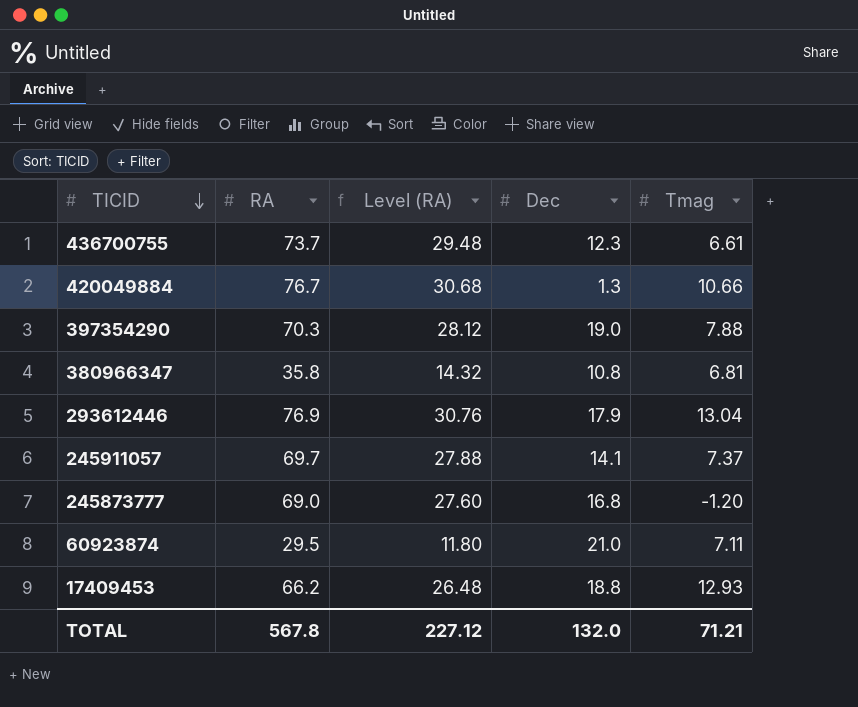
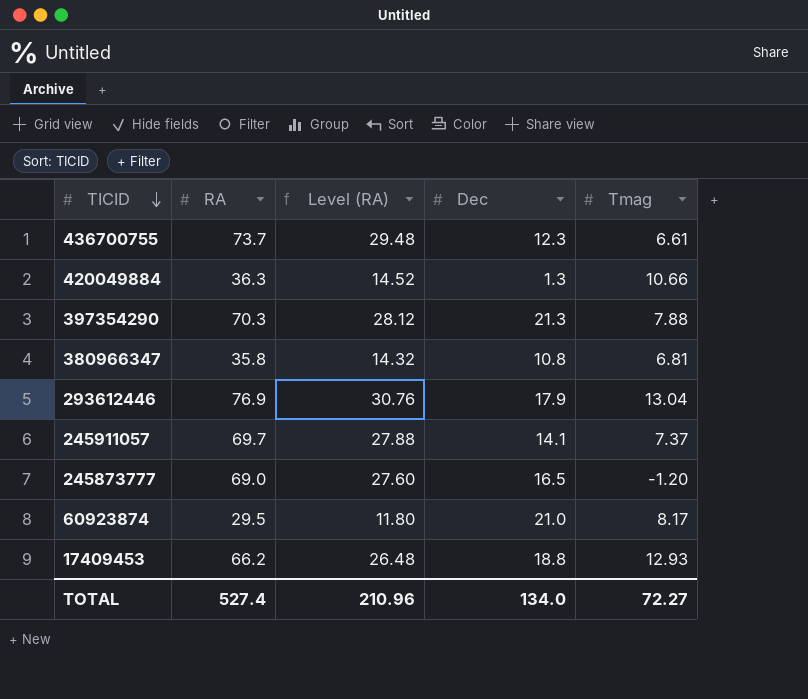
420049884 | RA: 76.7 -> 36.3
420049884 | Level (RA): 30.68 -> 14.52
397354290 | Dec: 19.0 -> 21.3
245873777 | Dec: 16.8 -> 16.5
60923874 | Tmag: 7.11 -> 8.17
TOTAL | RA: 567.8 -> 527.4
TOTAL | Level (RA): 227.12 -> 210.96
TOTAL | Dec: 132.0 -> 134.0
TOTAL | Tmag: 71.21 -> 72.27

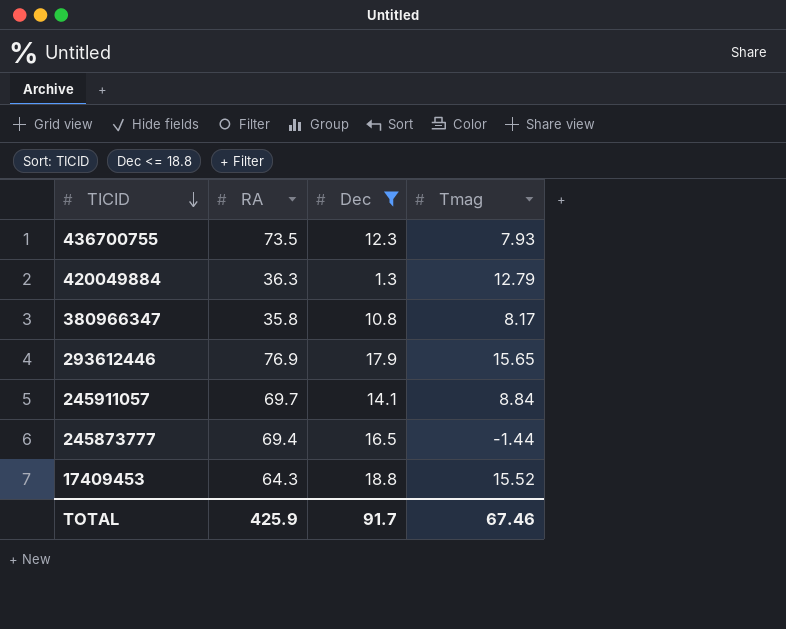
filter: none -> Dec <= 18.8
column Level (RA) | formula: [RA] * 0.4 -> none
436700755 | RA: 73.7 -> 73.5
436700755 | Tmag: 6.61 -> 7.93
420049884 | Tmag: 10.66 -> 12.79
380966347 | Tmag: 6.81 -> 8.17
293612446 | Tmag: 13.04 -> 15.65
245911057 | Tmag: 7.37 -> 8.84
245873777 | RA: 69.0 -> 69.4
245873777 | Tmag: -1.20 -> -1.44
17409453 | RA: 66.2 -> 64.3
17409453 | Tmag: 12.93 -> 15.52
TOTAL | RA: 527.4 -> 425.9
TOTAL | Dec: 134.0 -> 91.7
TOTAL | Tmag: 72.27 -> 67.46

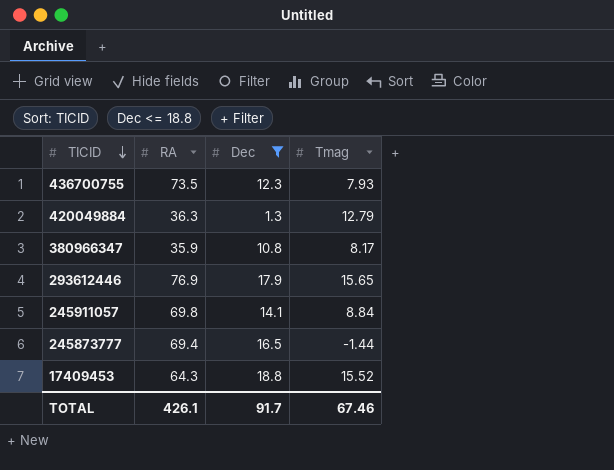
380966347 | RA: 35.8 -> 35.9
245911057 | RA: 69.7 -> 69.8
TOTAL | RA: 425.9 -> 426.1

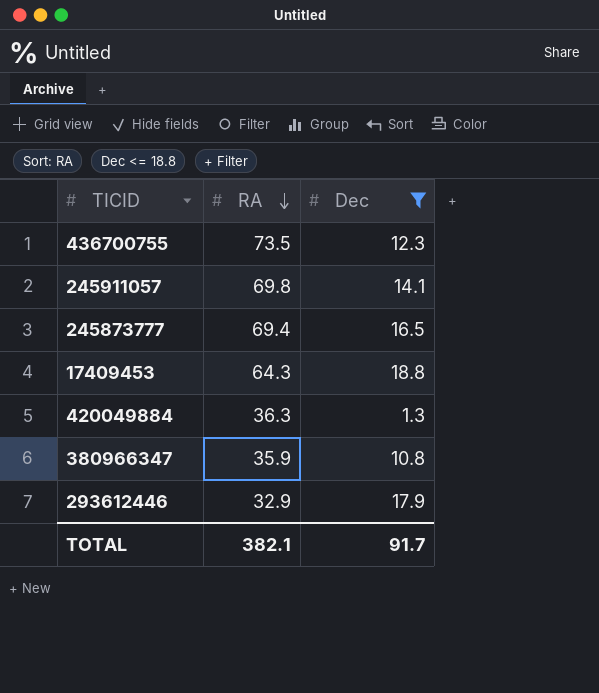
row order: TICID descending -> RA descending
column Tmag | position: 4 -> none
293612446 | RA: 76.9 -> 32.9
TOTAL | RA: 426.1 -> 382.1

